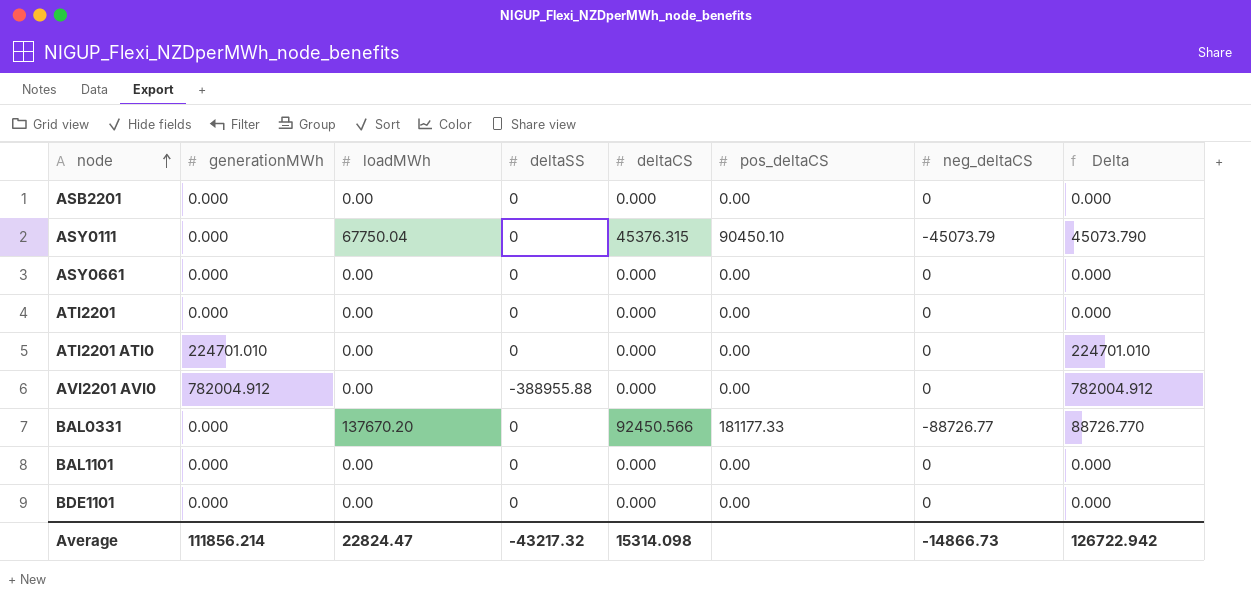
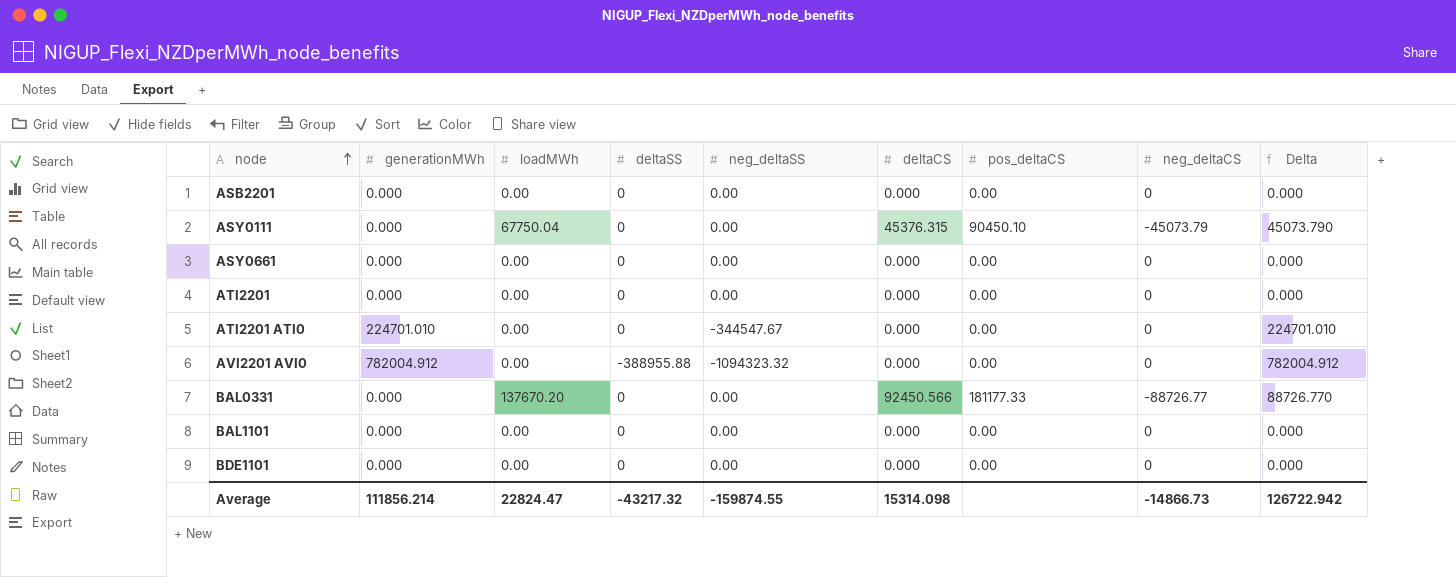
column neg_deltaSS | position: none -> 5

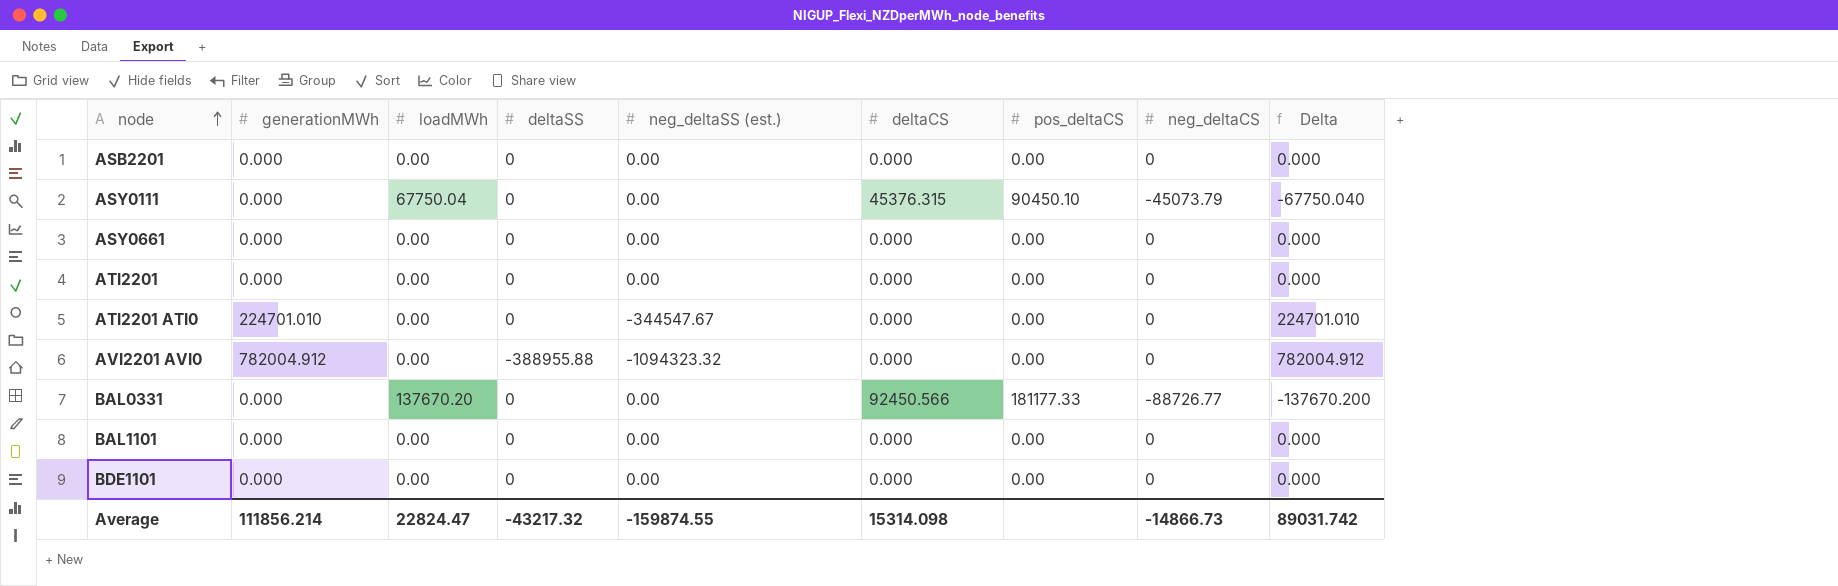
column name: neg_deltaSS -> neg_deltaSS (est.)
column Delta | formula: [generationMWh] - [neg_deltaCS] -> [generationMWh] - [loadMWh]
Average | Delta: 126722.942 -> 89031.742

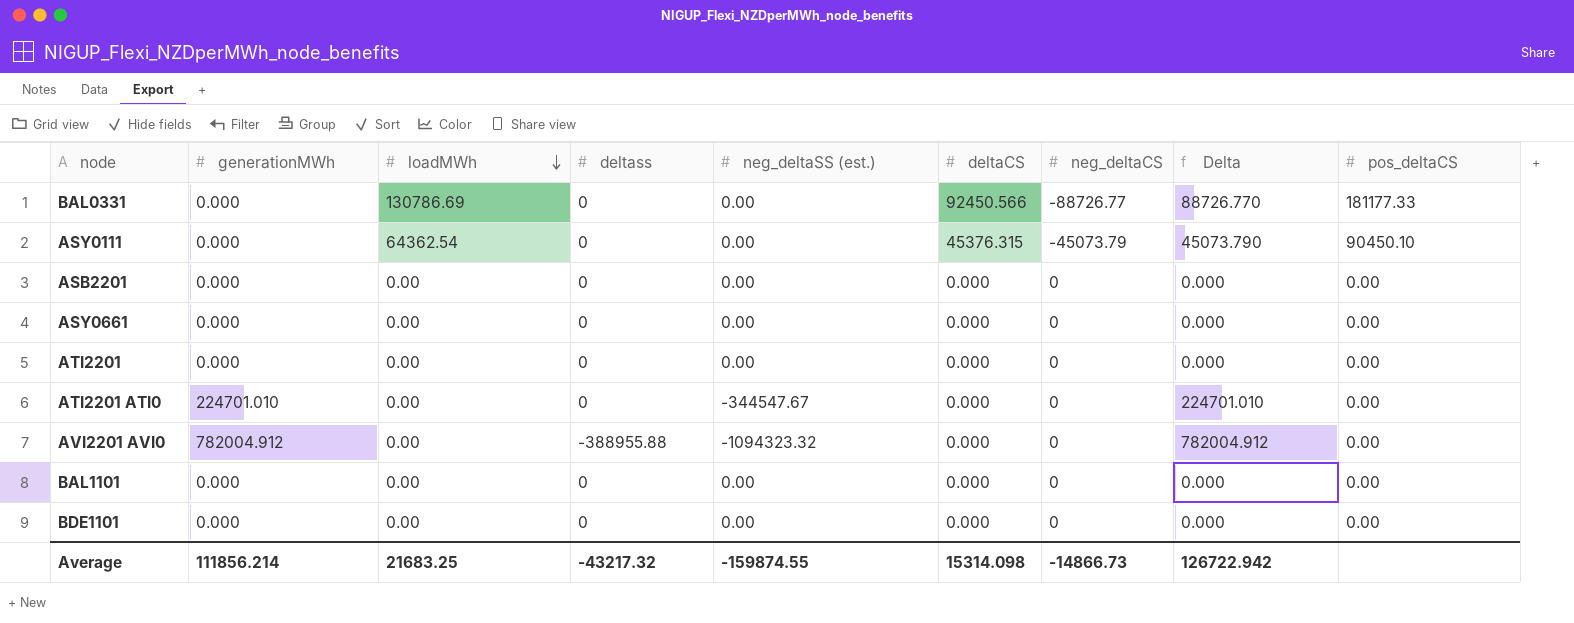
row order: node ascending -> loadMWh descending
column name: deltaSS -> deltass
column Delta | formula: [generationMWh] - [loadMWh] -> [generationMWh] - [neg_deltaCS]
column pos_deltaCS | position: 7 -> 9
BAL0331 | loadMWh: 137670.20 -> 130786.69
ASY0111 | loadMWh: 67750.04 -> 64362.54
Average | loadMWh: 22824.47 -> 21683.25
Average | Delta: 89031.742 -> 126722.942

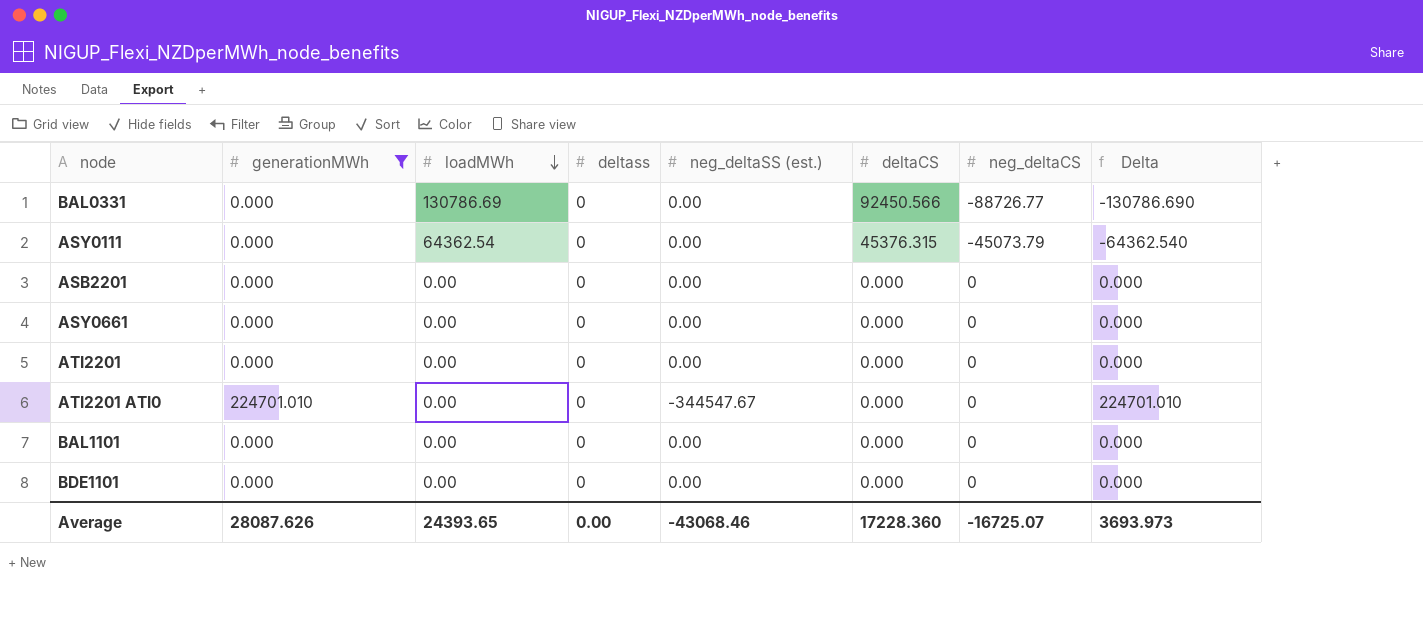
filter: none -> generationMWh != 782004.912
column pos_deltaCS | position: 9 -> none
column Delta | formula: [generationMWh] - [neg_deltaCS] -> [generationMWh] - [loadMWh]
Average | generationMWh: 111856.214 -> 28087.626
Average | loadMWh: 21683.25 -> 24393.65
Average | deltass: -43217.32 -> 0.00
Average | neg_deltaSS (est.): -159874.55 -> -43068.46
Average | deltaCS: 15314.098 -> 17228.360
Average | neg_deltaCS: -14866.73 -> -16725.07
Average | Delta: 126722.942 -> 3693.973

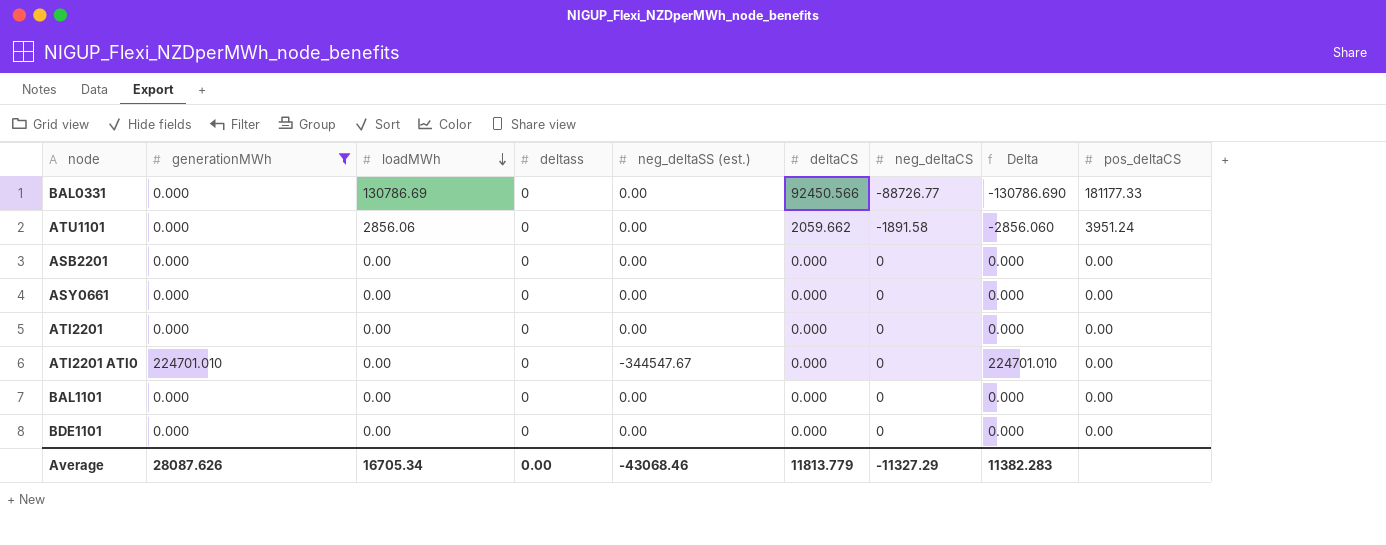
column pos_deltaCS | position: none -> 9
row ASY0111: 0.000 | 64362.54 | 0 | 0.00 | 45376.315 | -45073.79 | -64362.540 -> none
row ATU1101: none -> 0.000 | 2856.06 | 0 | 0.00 | 2059.662 | -1891.58 | -2856.060 | 3951.24
Average | loadMWh: 24393.65 -> 16705.34
Average | deltaCS: 17228.360 -> 11813.779
Average | neg_deltaCS: -16725.07 -> -11327.29
Average | Delta: 3693.973 -> 11382.283

